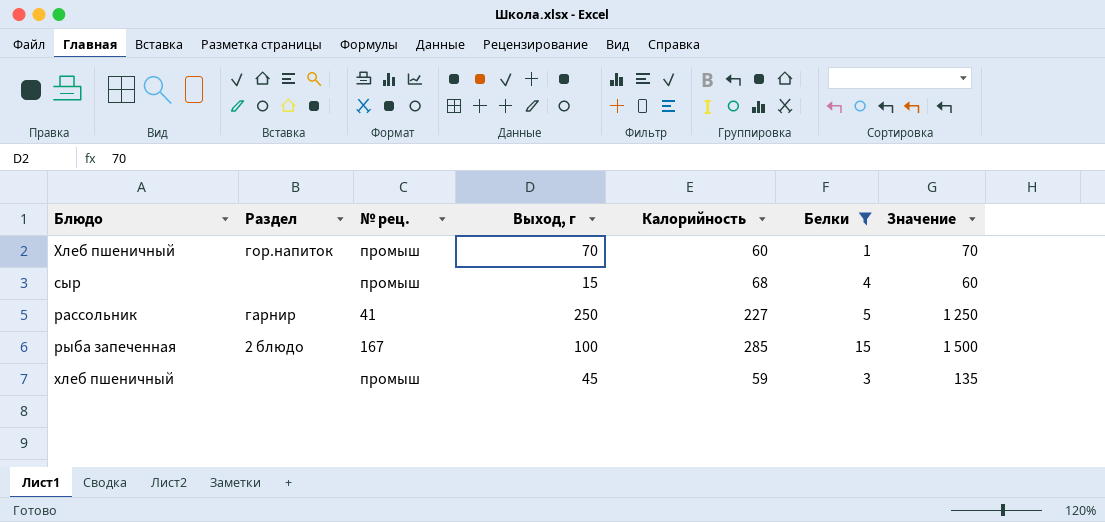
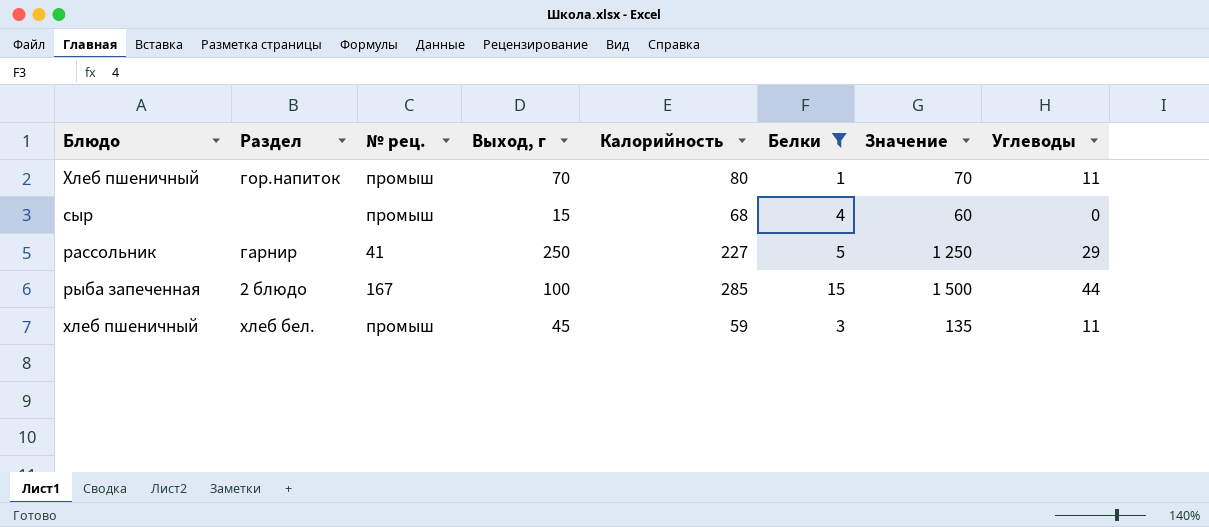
column Углеводы | position: none -> 8
Хлеб пшеничный | Калорийность: 60 -> 80
хлеб пшеничный | Раздел: none -> хлеб бел.

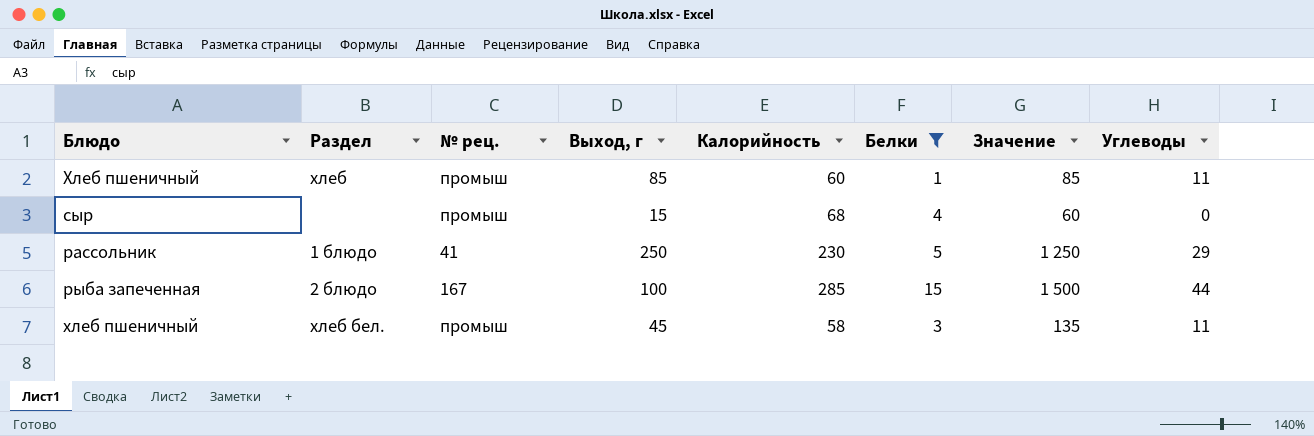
Хлеб пшеничный | Раздел: гор.напиток -> хлеб
Хлеб пшеничный | Выход, г: 70 -> 85
Хлеб пшеничный | Калорийность: 80 -> 60
Хлеб пшеничный | Значение: 70 -> 85
рассольник | Раздел: гарнир -> 1 блюдо
рассольник | Калорийность: 227 -> 230
хлеб пшеничный | Калорийность: 59 -> 58

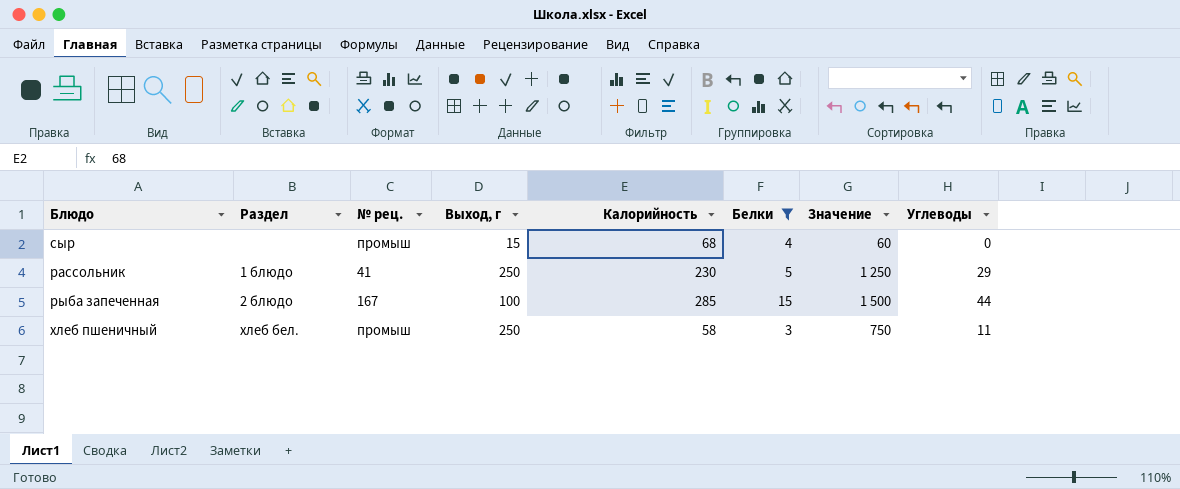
row Хлеб пшеничный: хлеб | промыш | 85 | 60 | 1 | 85 | 11 -> none
хлеб пшеничный | Выход, г: 45 -> 250
хлеб пшеничный | Значение: 135 -> 750

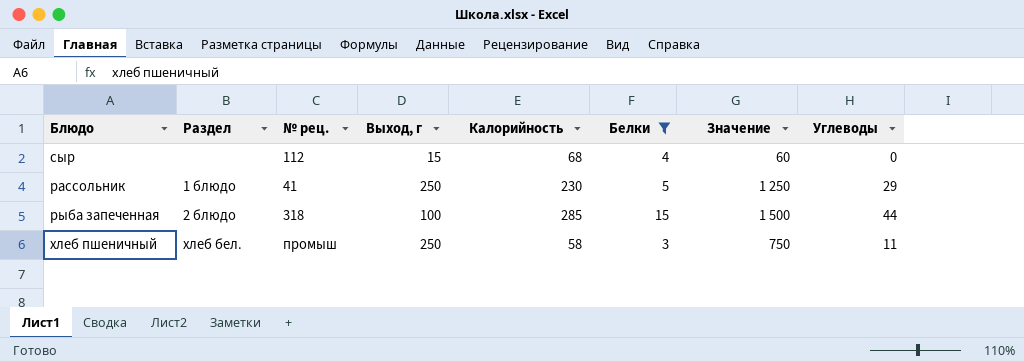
сыр | № рец.: промыш -> 112
рыба запеченная | № рец.: 167 -> 318

